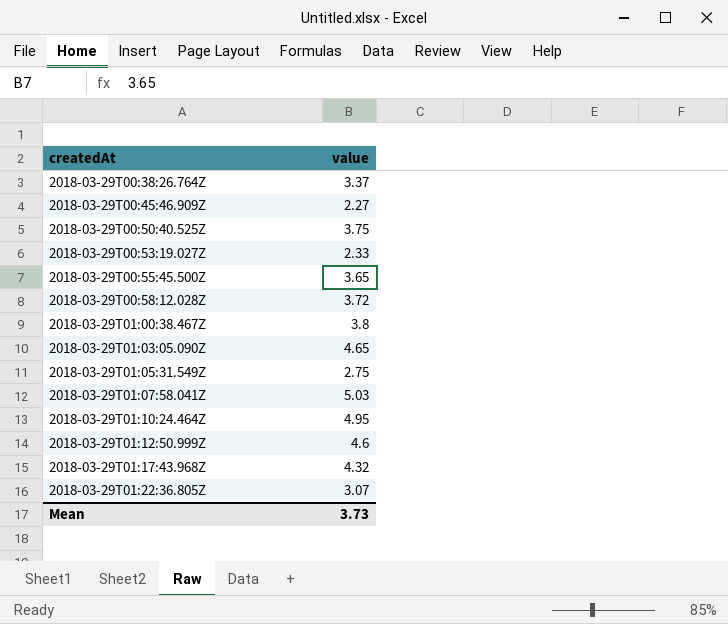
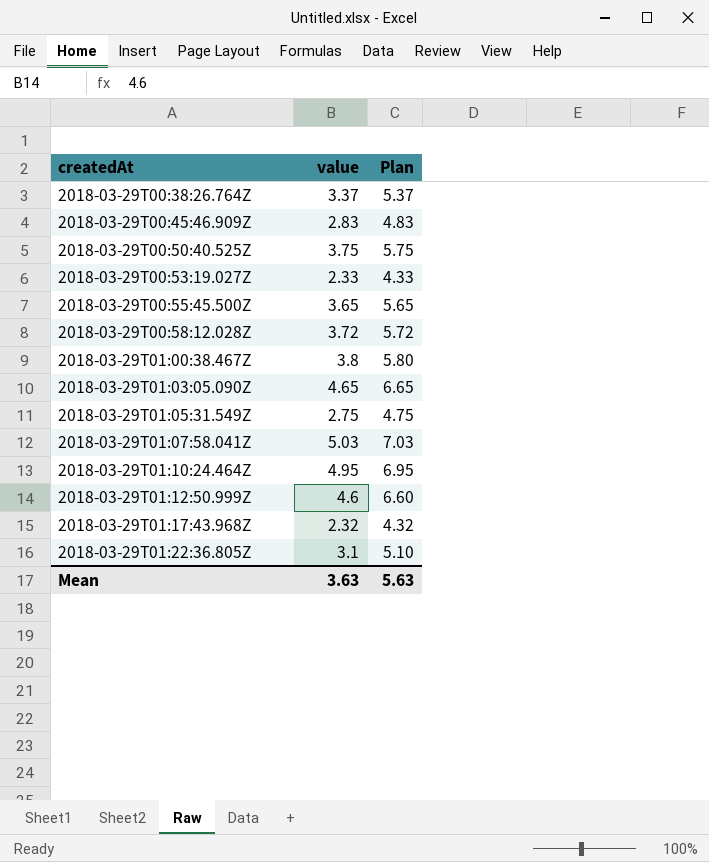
column Plan | formula: none -> [value] + 2
2018-03-29T00:45:46.909Z | value: 2.27 -> 2.83
2018-03-29T01:17:43.968Z | value: 4.32 -> 2.32
2018-03-29T01:22:36.805Z | value: 3.07 -> 3.1
Mean | value: 3.73 -> 3.63

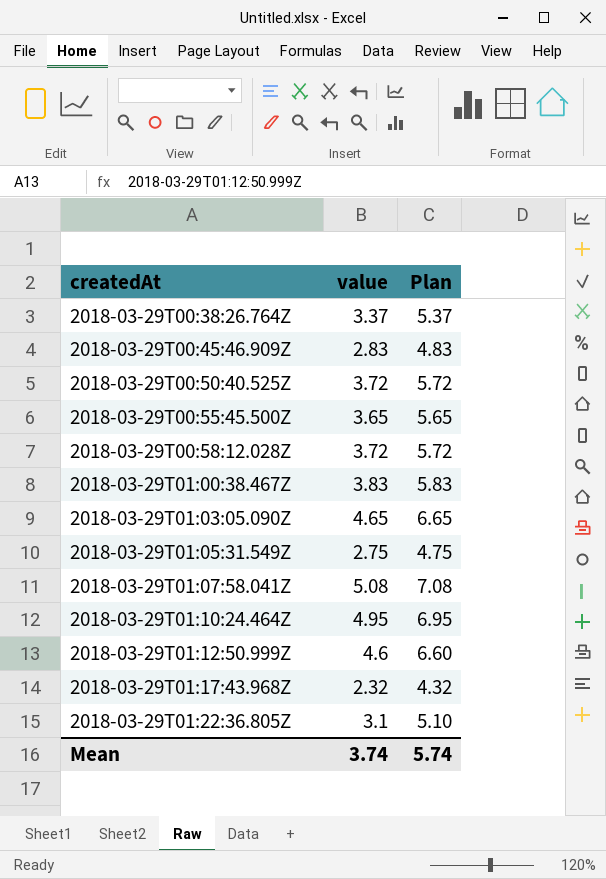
row 2018-03-29T00:53:19.027Z: 2.33 | 4.33 -> none
2018-03-29T00:50:40.525Z | value: 3.75 -> 3.72
2018-03-29T00:50:40.525Z | Plan: 5.75 -> 5.72
2018-03-29T01:00:38.467Z | value: 3.8 -> 3.83
2018-03-29T01:00:38.467Z | Plan: 5.80 -> 5.83
2018-03-29T01:07:58.041Z | value: 5.03 -> 5.08
2018-03-29T01:07:58.041Z | Plan: 7.03 -> 7.08
Mean | value: 3.63 -> 3.74
Mean | Plan: 5.63 -> 5.74

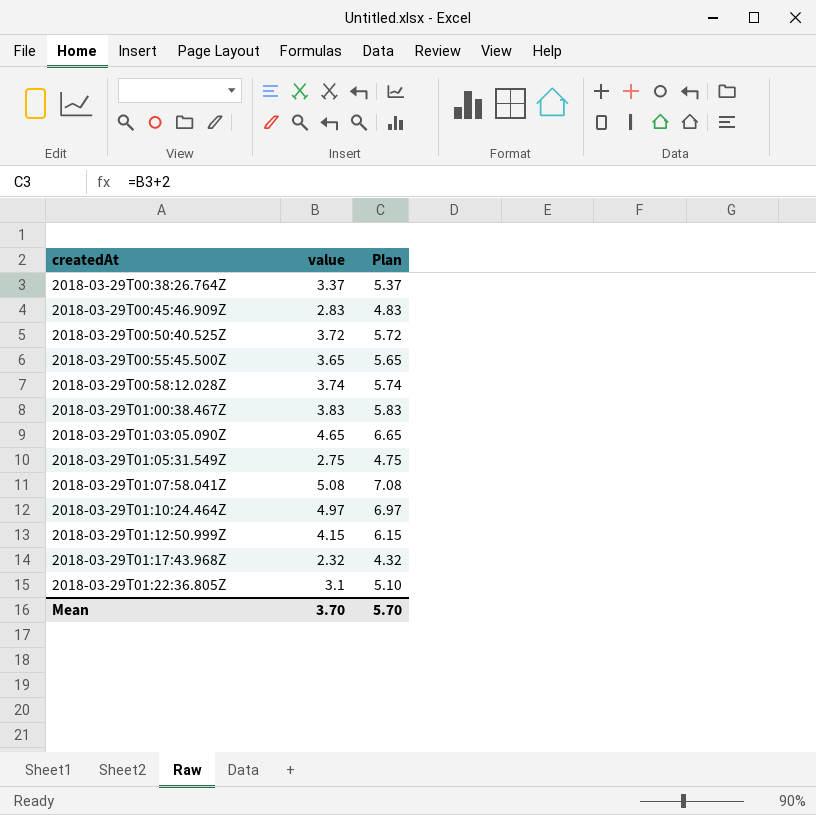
2018-03-29T00:58:12.028Z | value: 3.72 -> 3.74
2018-03-29T00:58:12.028Z | Plan: 5.72 -> 5.74
2018-03-29T01:10:24.464Z | value: 4.95 -> 4.97
2018-03-29T01:10:24.464Z | Plan: 6.95 -> 6.97
2018-03-29T01:12:50.999Z | value: 4.6 -> 4.15
2018-03-29T01:12:50.999Z | Plan: 6.60 -> 6.15
Mean | value: 3.74 -> 3.70
Mean | Plan: 5.74 -> 5.70

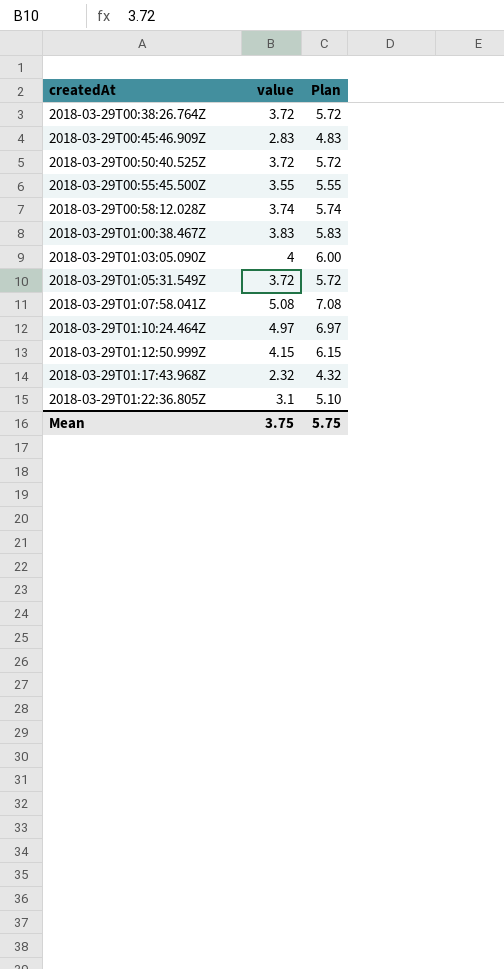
2018-03-29T00:38:26.764Z | value: 3.37 -> 3.72
2018-03-29T00:38:26.764Z | Plan: 5.37 -> 5.72
2018-03-29T00:55:45.500Z | value: 3.65 -> 3.55
2018-03-29T00:55:45.500Z | Plan: 5.65 -> 5.55
2018-03-29T01:03:05.090Z | value: 4.65 -> 4
2018-03-29T01:03:05.090Z | Plan: 6.65 -> 6.00
2018-03-29T01:05:31.549Z | value: 2.75 -> 3.72
2018-03-29T01:05:31.549Z | Plan: 4.75 -> 5.72
Mean | value: 3.70 -> 3.75
Mean | Plan: 5.70 -> 5.75

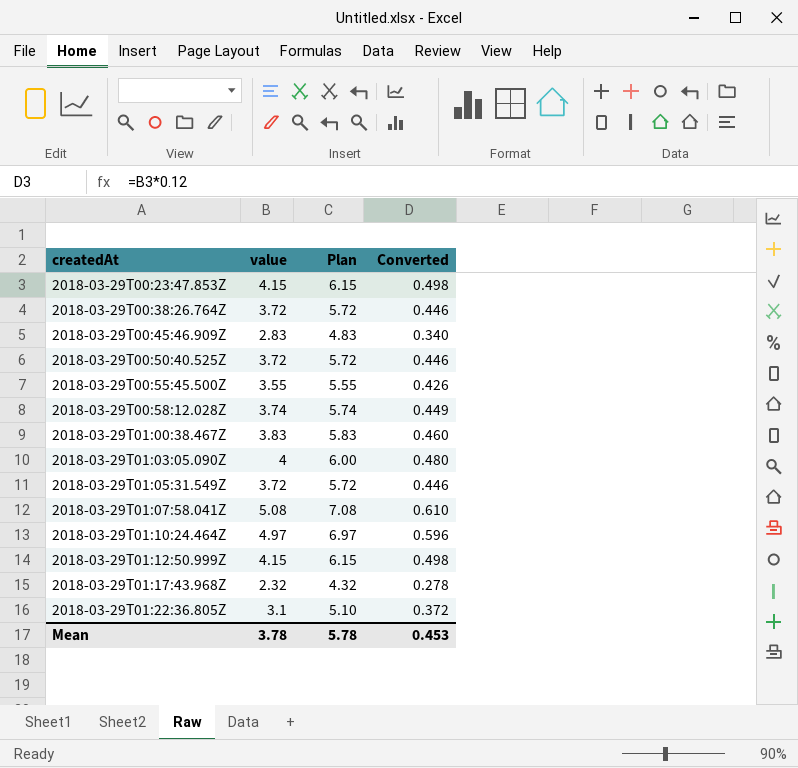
column Converted | formula: none -> [value] * 0.12
row 2018-03-29T00:23:47.853Z: none -> 4.15 | 6.15 | 0.498
Mean | value: 3.75 -> 3.78
Mean | Plan: 5.75 -> 5.78

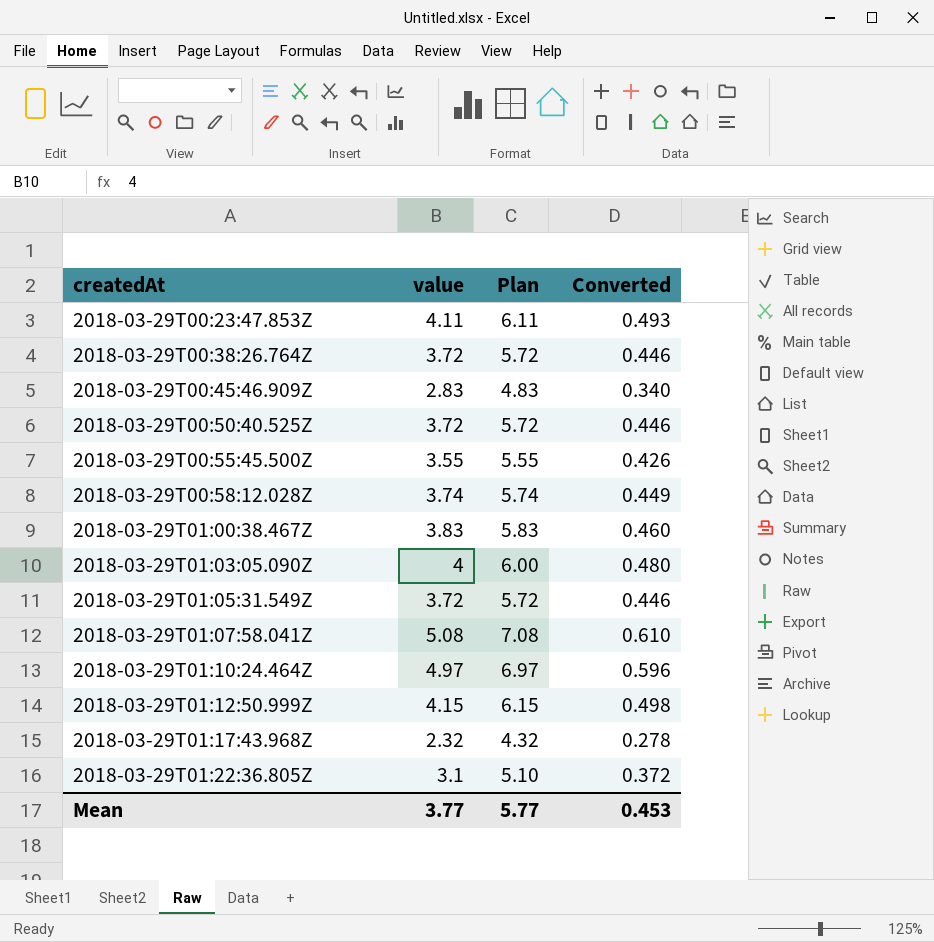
2018-03-29T00:23:47.853Z | value: 4.15 -> 4.11
2018-03-29T00:23:47.853Z | Plan: 6.15 -> 6.11
2018-03-29T00:23:47.853Z | Converted: 0.498 -> 0.493
Mean | value: 3.78 -> 3.77
Mean | Plan: 5.78 -> 5.77

